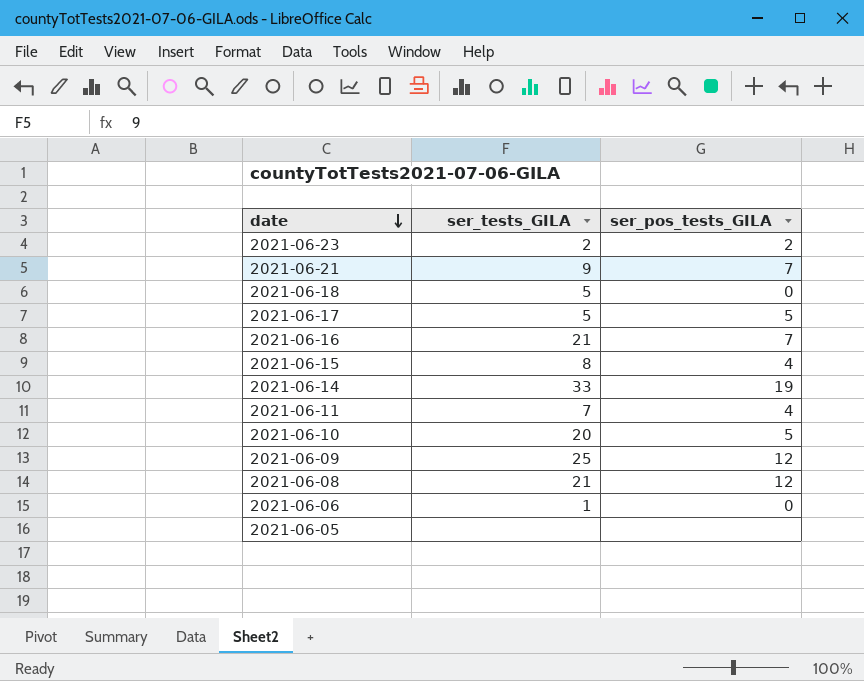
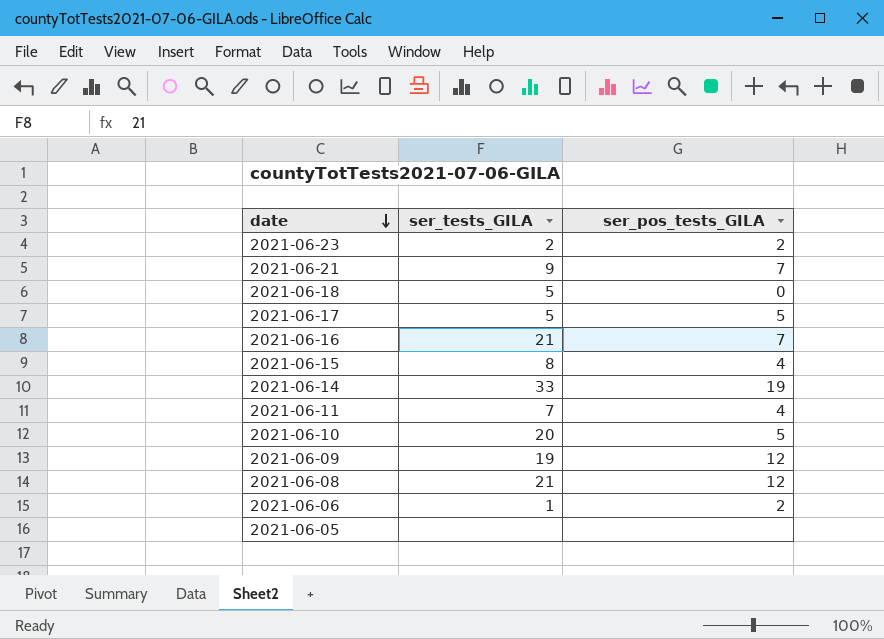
2021-06-09 | ser_tests_GILA: 25 -> 19
2021-06-06 | ser_pos_tests_GILA: 0 -> 2

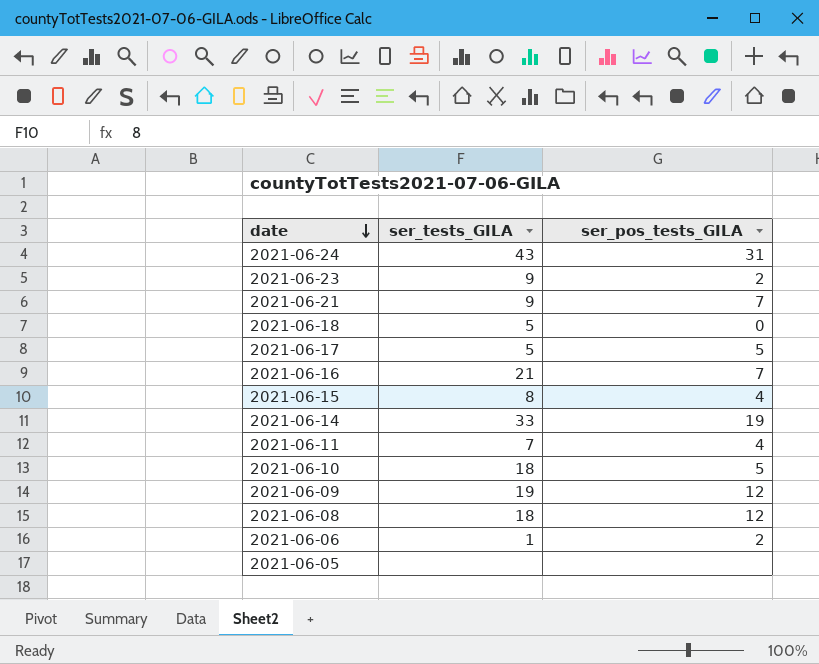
row 2021-06-24: none -> 43 | 31
2021-06-23 | ser_tests_GILA: 2 -> 9
2021-06-10 | ser_tests_GILA: 20 -> 18
2021-06-08 | ser_tests_GILA: 21 -> 18

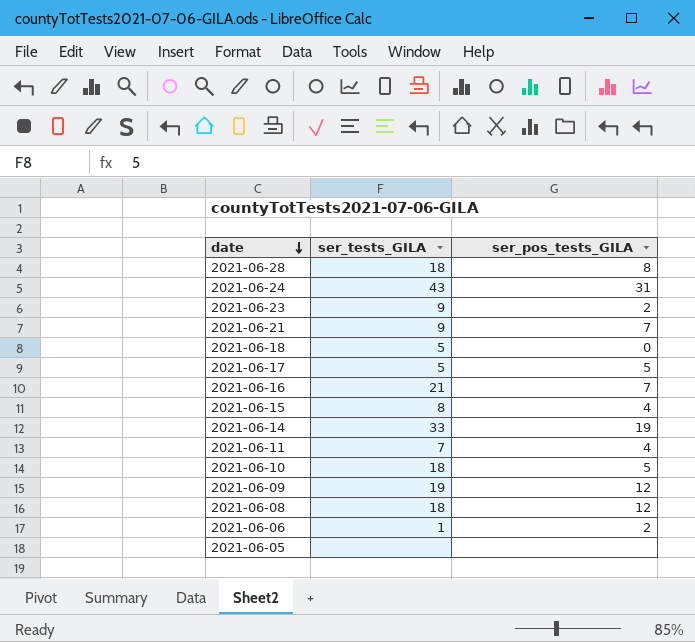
row 2021-06-28: none -> 18 | 8

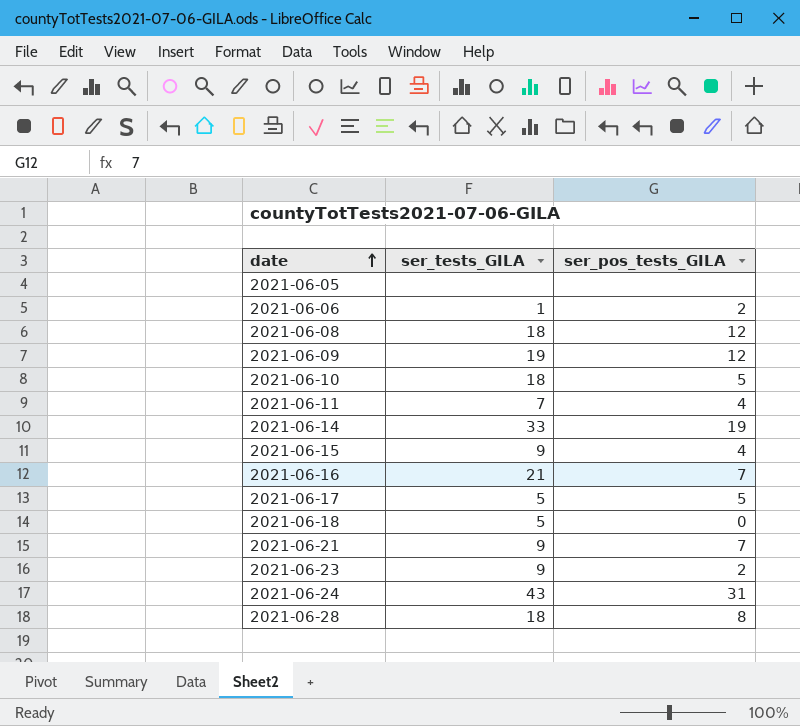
row order: date descending -> date ascending
2021-06-15 | ser_tests_GILA: 8 -> 9

